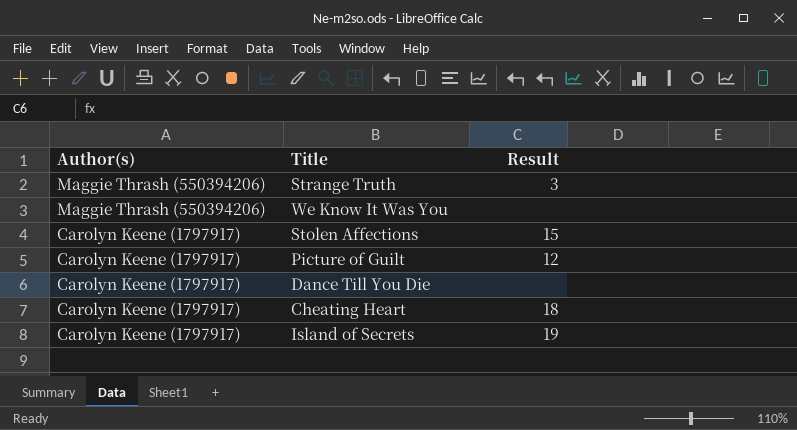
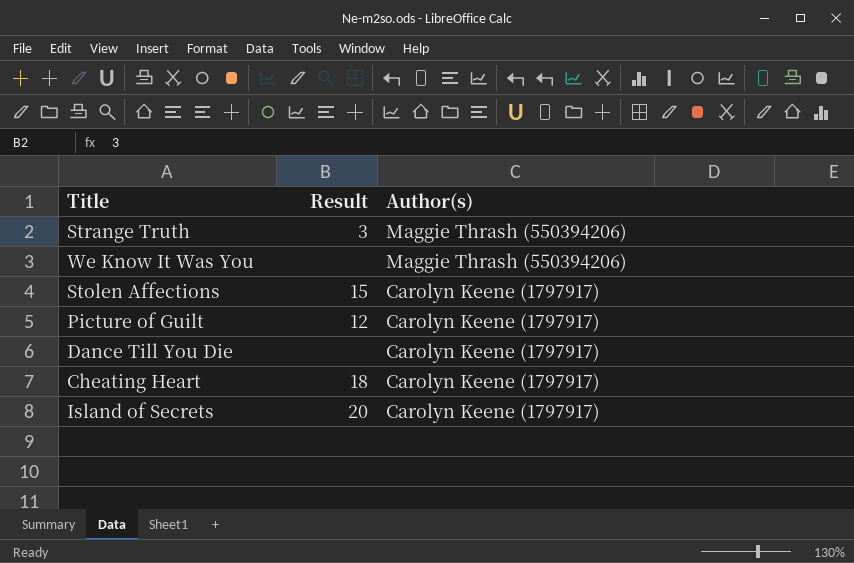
column Author(s) | position: 1 -> 3
Island of Secrets | Result: 19 -> 20

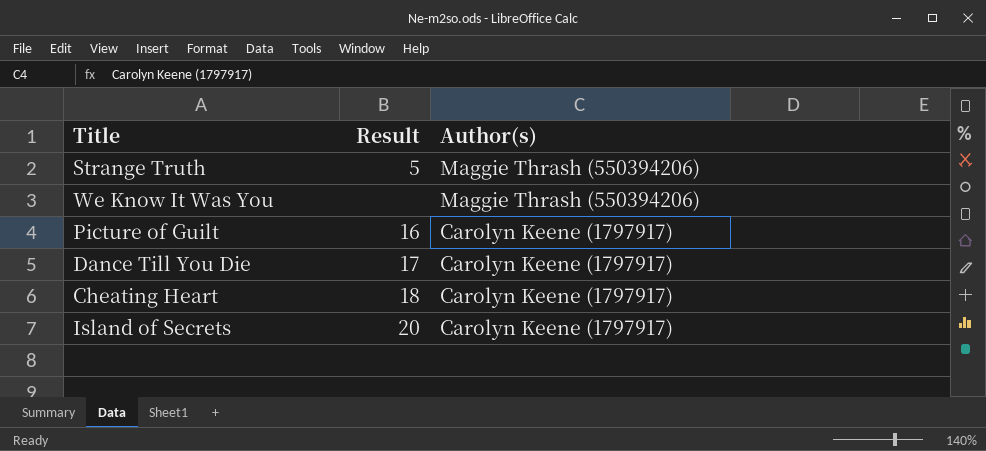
row Stolen Affections: 15 | Carolyn Keene (1797917) -> none
Strange Truth | Result: 3 -> 5
Picture of Guilt | Result: 12 -> 16
Dance Till You Die | Result: none -> 17

